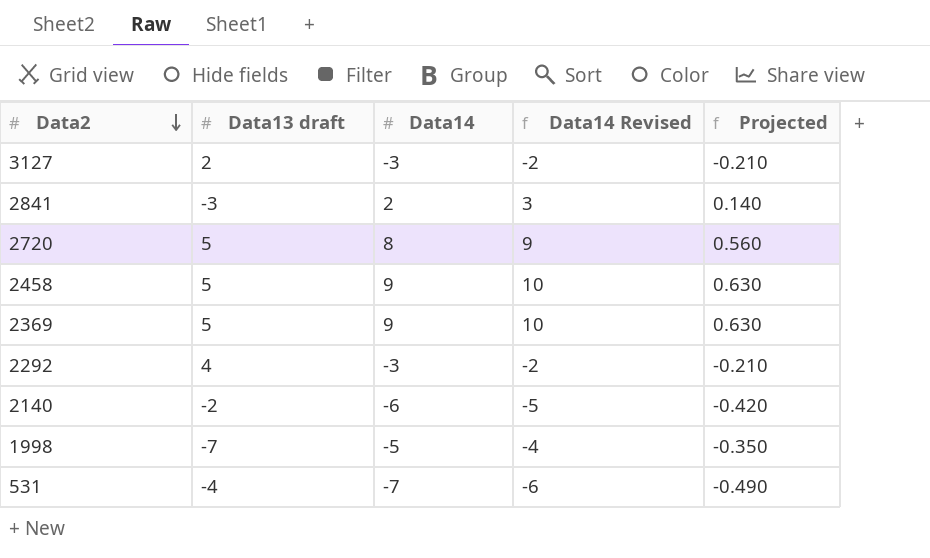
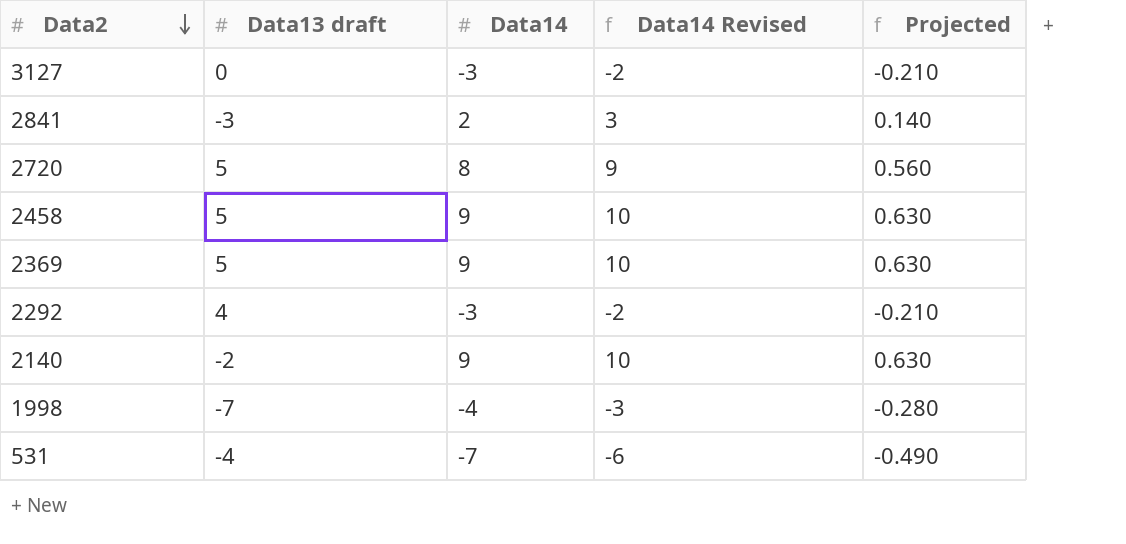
3127 | Data13 draft: 2 -> 0
2140 | Data14: -6 -> 9
2140 | Data14 Revised: -5 -> 10
2140 | Projected: -0.420 -> 0.630
1998 | Data14: -5 -> -4
1998 | Data14 Revised: -4 -> -3
1998 | Projected: -0.350 -> -0.280

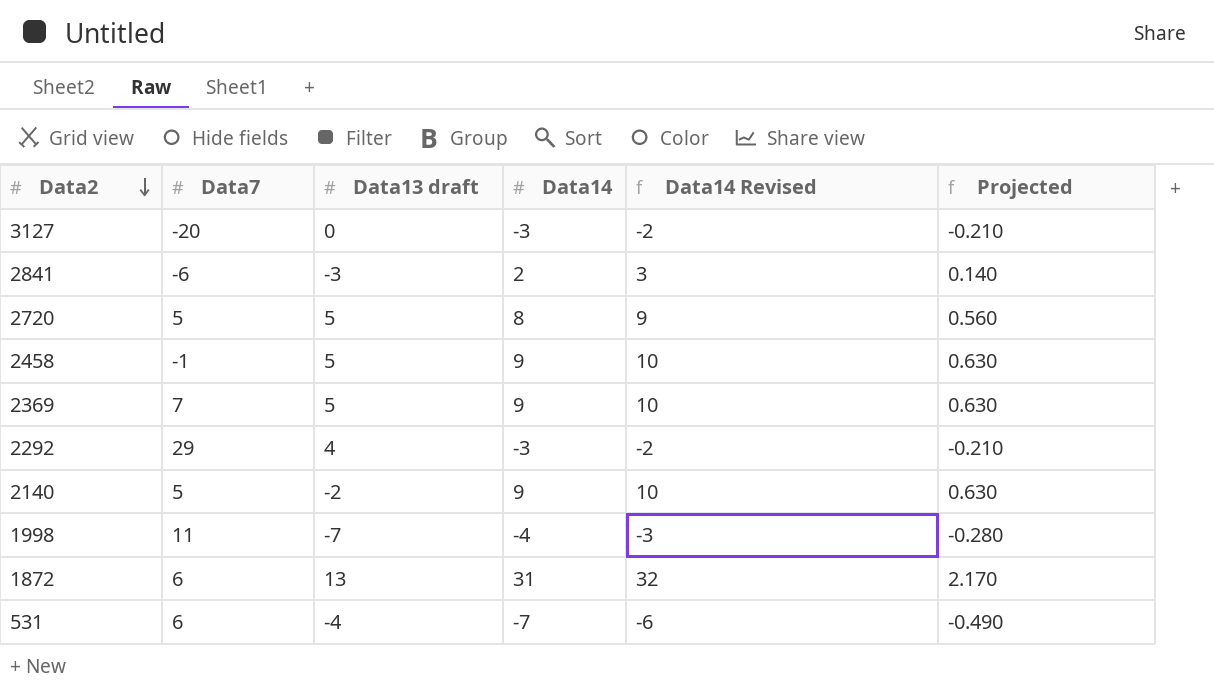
column Data7 | position: none -> 2
row 1872: none -> 6 | 13 | 31 | 32 | 2.170

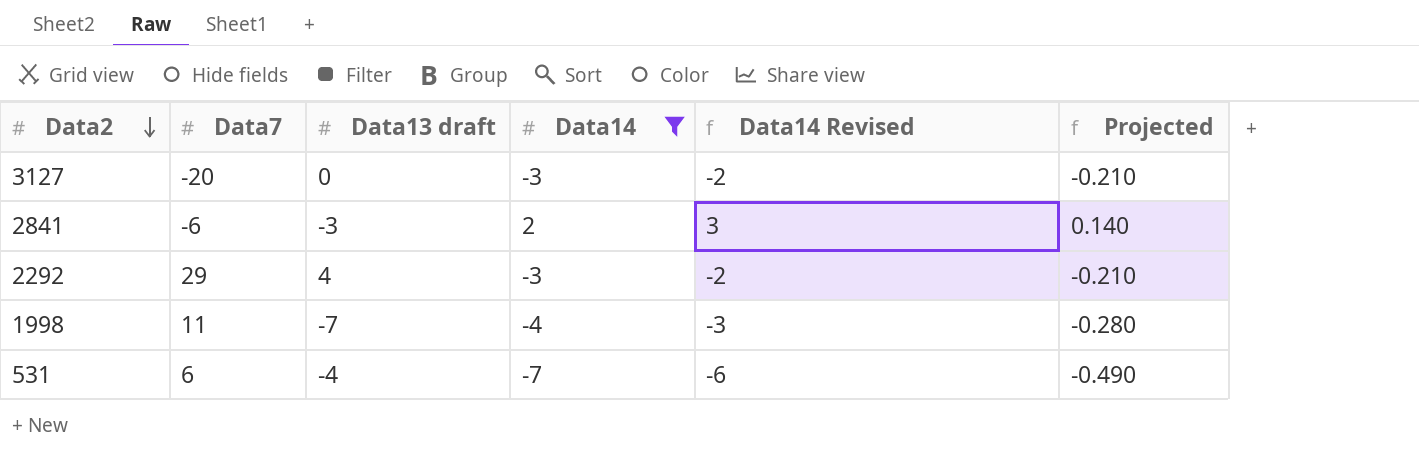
filter: none -> Data14 <= 2

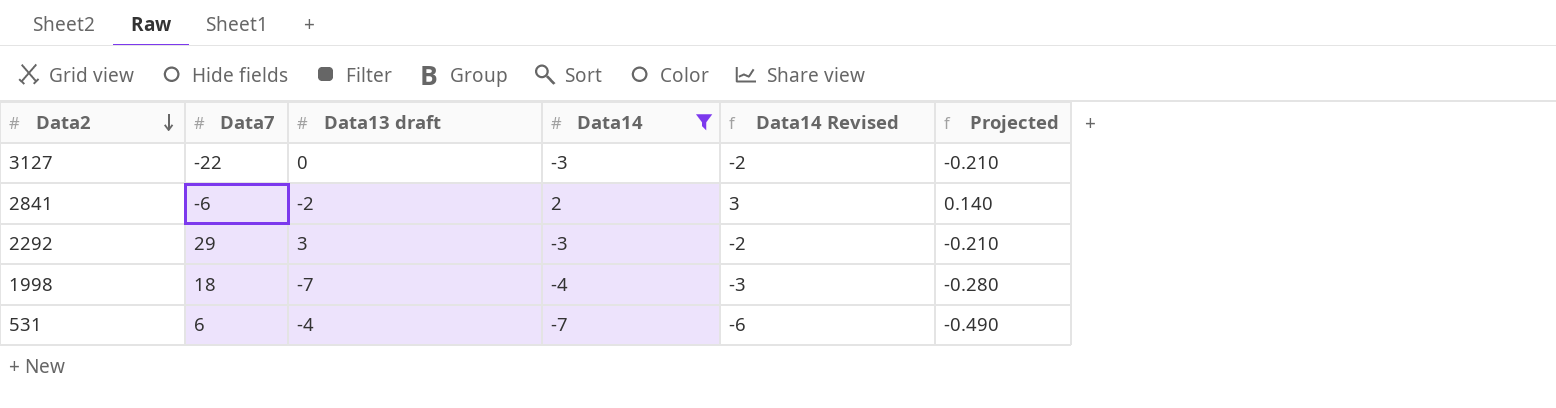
3127 | Data7: -20 -> -22
2841 | Data13 draft: -3 -> -2
2292 | Data13 draft: 4 -> 3
1998 | Data7: 11 -> 18

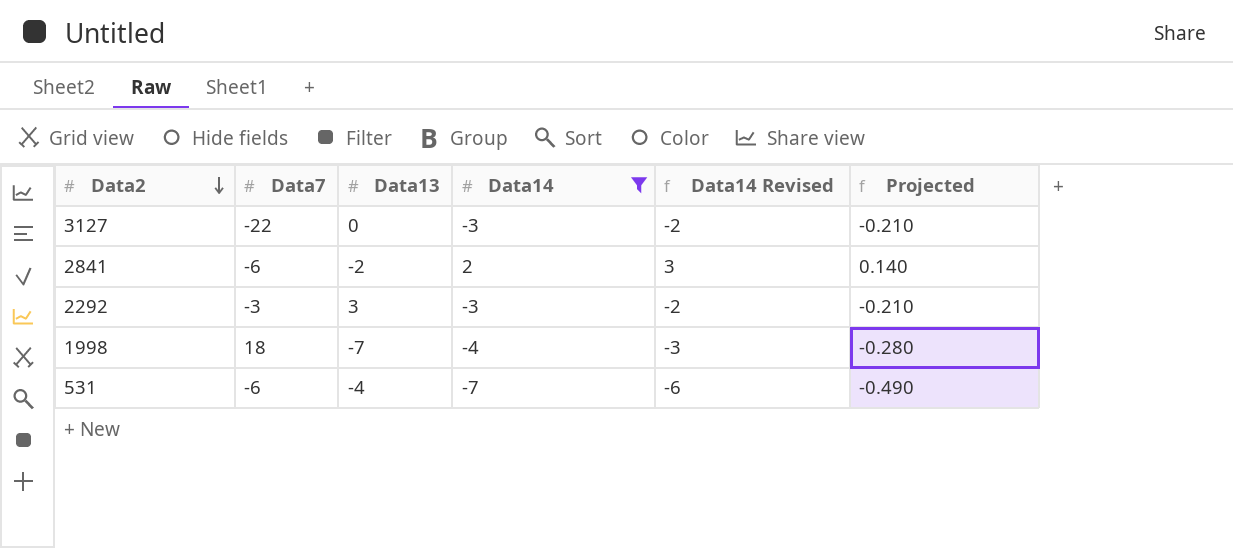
column name: Data13 draft -> Data13
2292 | Data7: 29 -> -3
531 | Data7: 6 -> -6

